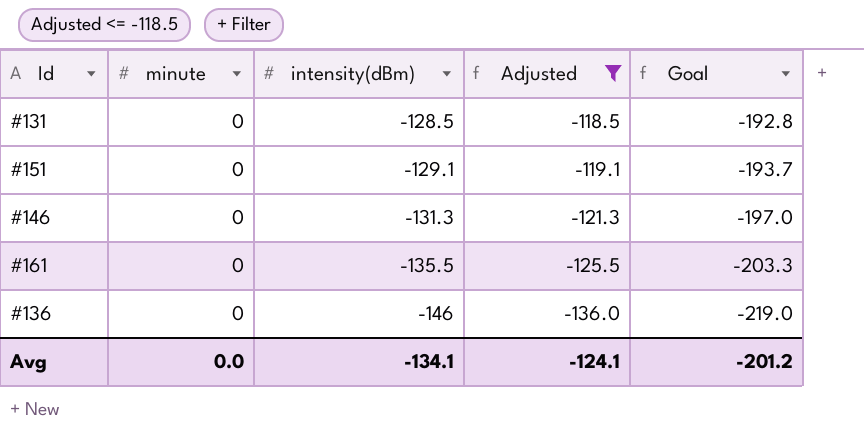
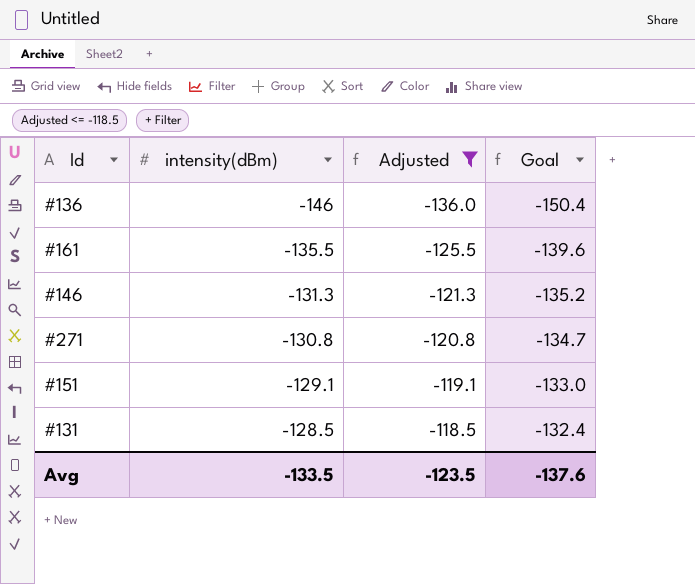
row order: intensity(dBm) descending -> intensity(dBm) ascending
column minute | position: 2 -> none
column Goal | formula: [intensity(dBm)] * 1.5 -> [intensity(dBm)] * 1.03
row #271: none -> -130.8 | -120.8 | -134.7
Avg | intensity(dBm): -134.1 -> -133.5
Avg | Adjusted: -124.1 -> -123.5
Avg | Goal: -201.2 -> -137.6

